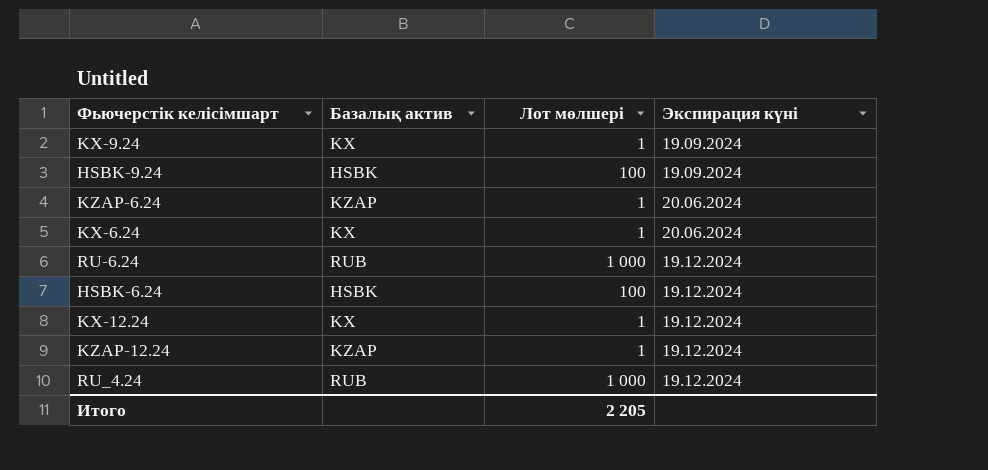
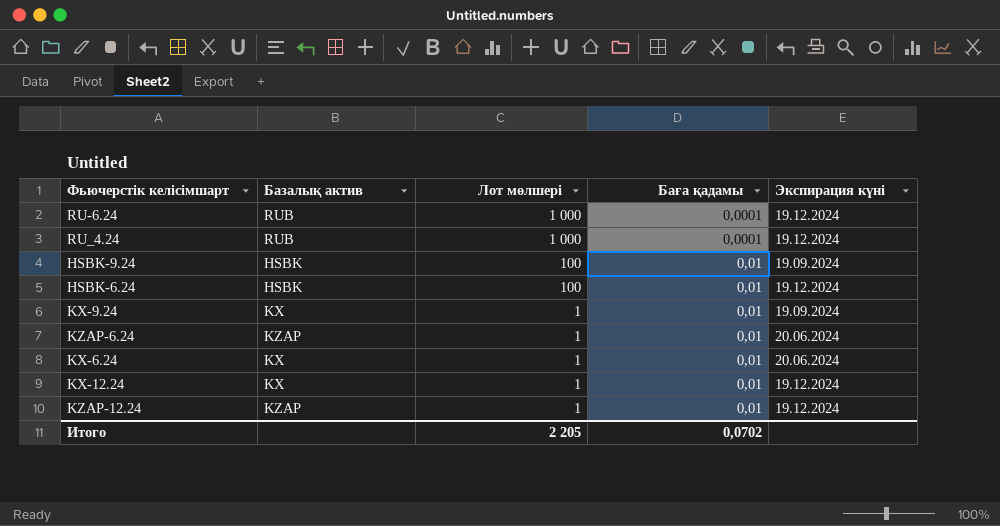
row order: none -> Лот мөлшері descending
column Баға қадамы | position: none -> 4

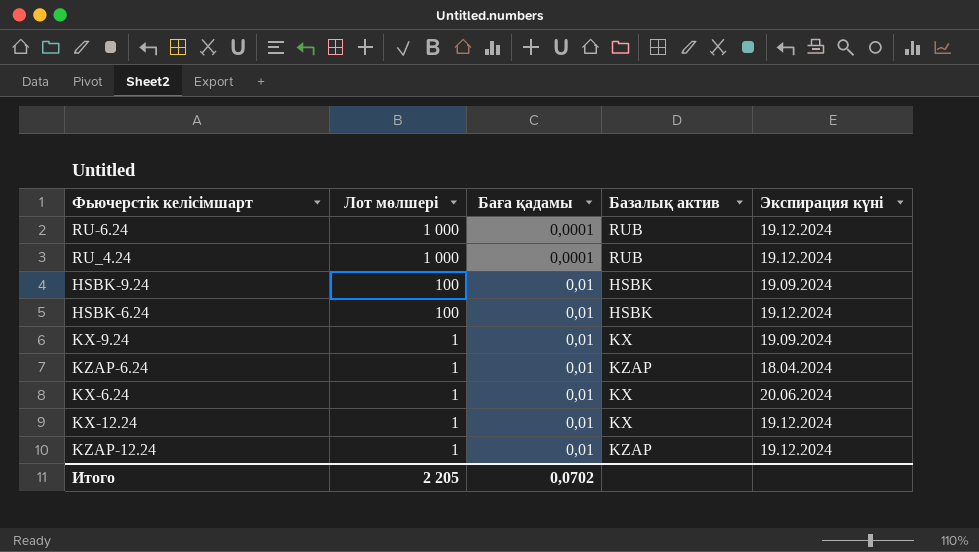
column Базалық актив | position: 2 -> 4
KZAP-6.24 | Экспирация күні: 20.06.2024 -> 18.04.2024

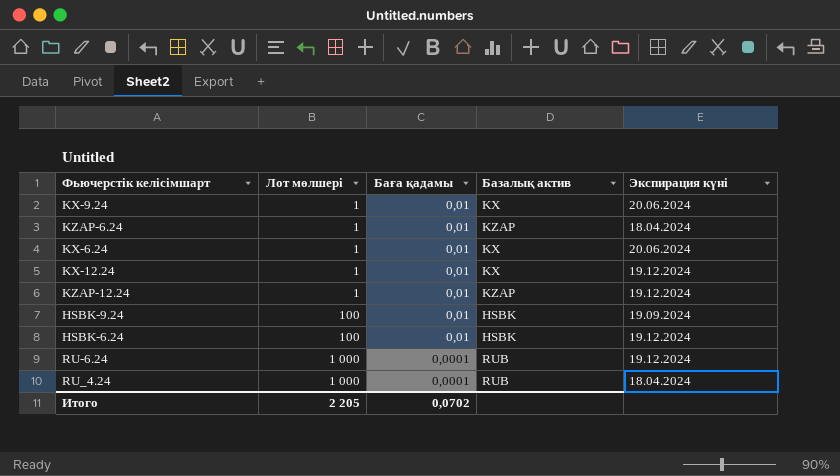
row order: Лот мөлшері descending -> Лот мөлшері ascending
KX-9.24 | Экспирация күні: 19.09.2024 -> 20.06.2024
RU_4.24 | Экспирация күні: 19.12.2024 -> 18.04.2024

